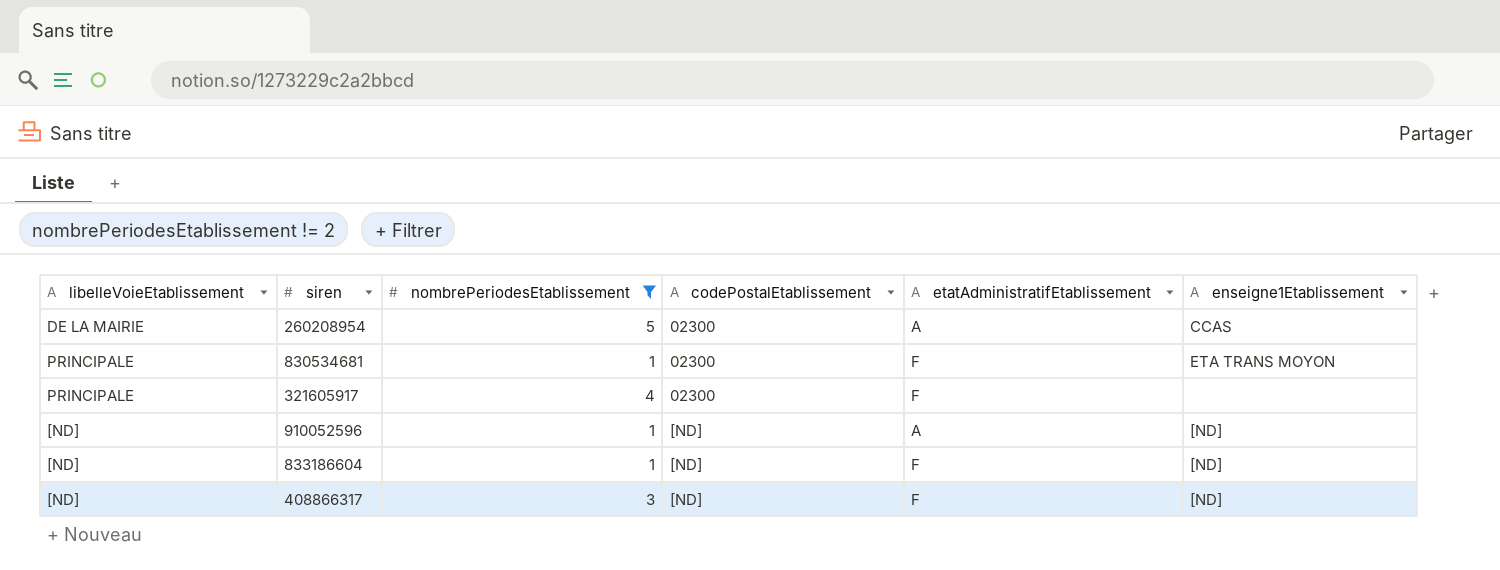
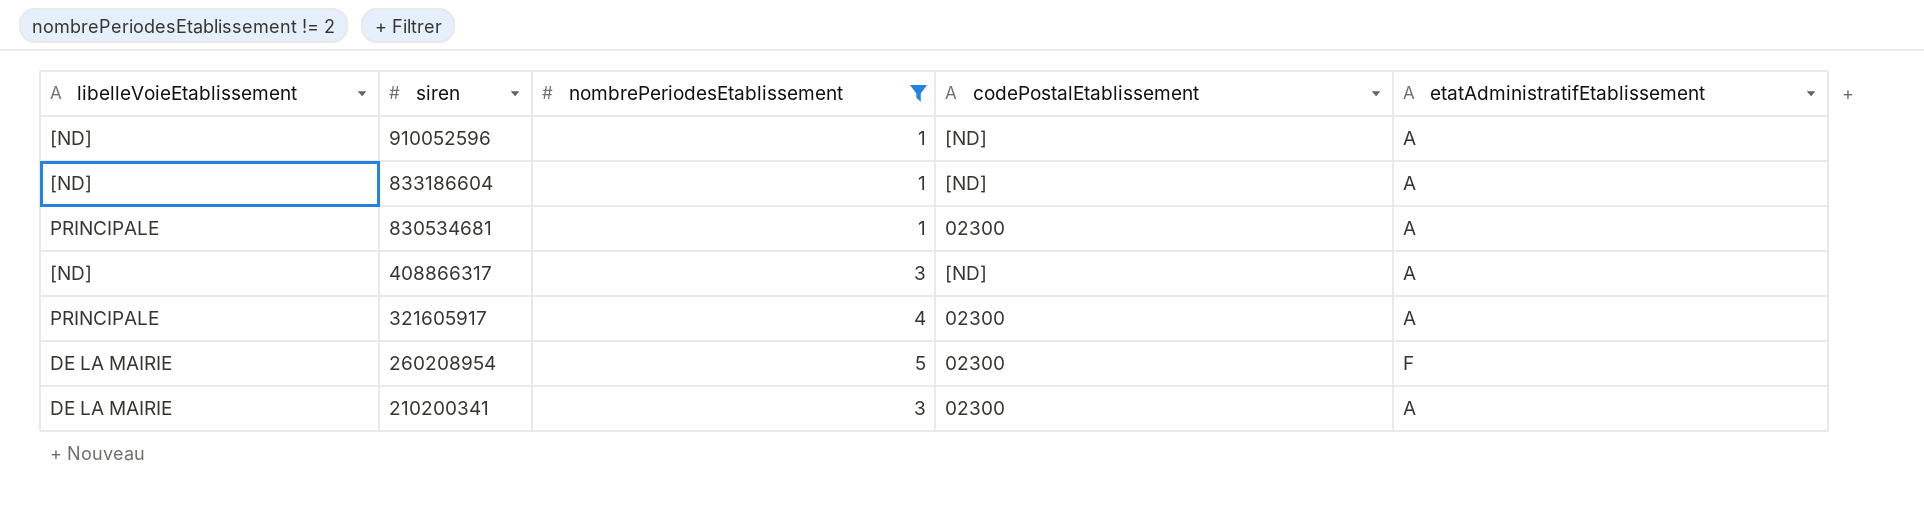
row order: codePostalEtablissement ascending -> siren descending
column enseigne1Etablissement | position: 6 -> none
833186604 | etatAdministratifEtablissement: F -> A
830534681 | etatAdministratifEtablissement: F -> A
408866317 | etatAdministratifEtablissement: F -> A
321605917 | etatAdministratifEtablissement: F -> A
260208954 | etatAdministratifEtablissement: A -> F
row 210200341: none -> DE LA MAIRIE | 3 | 02300 | A

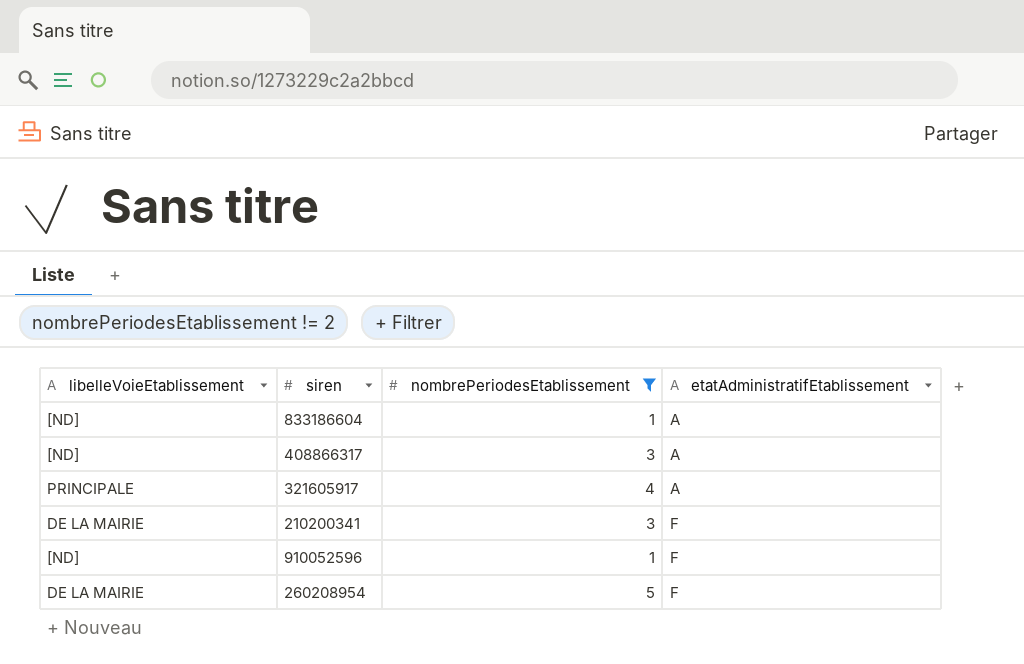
row order: siren descending -> etatAdministratifEtablissement ascending
column codePostalEtablissement | position: 4 -> none
row 830534681: PRINCIPALE | 1 | 02300 | A -> none
210200341 | etatAdministratifEtablissement: A -> F
910052596 | etatAdministratifEtablissement: A -> F

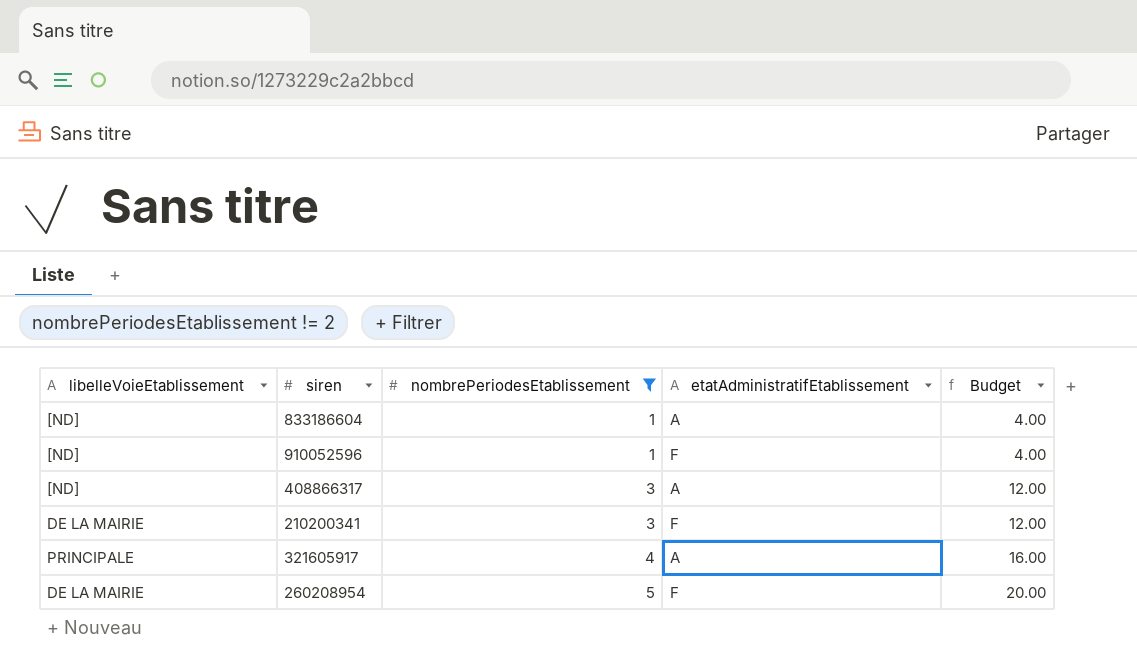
row order: etatAdministratifEtablissement ascending -> nombrePeriodesEtablissement ascending
column Budget | formula: none -> [nombrePeriodesEtablissement] * 4

